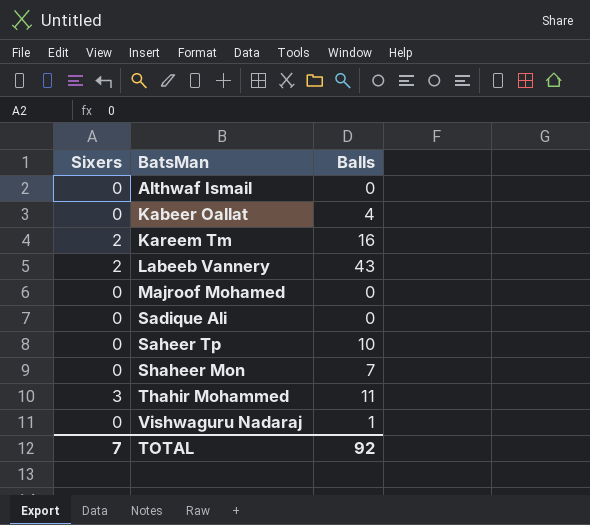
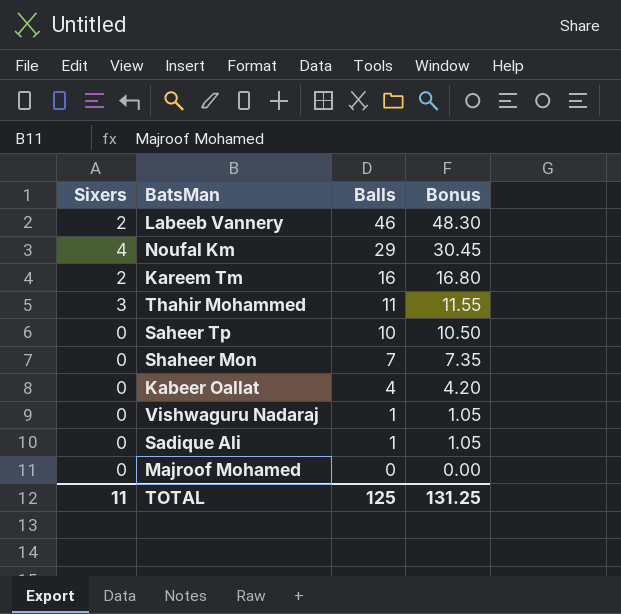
row order: BatsMan ascending -> Balls descending
column Bonus | formula: none -> [Balls] * 1.05
row Althwaf Ismail: 0 | 0 -> none
Labeeb Vannery | Balls: 43 -> 46
row Noufal Km: none -> 4 | 29 | 30.45
Sadique Ali | Balls: 0 -> 1
TOTAL | Sixers: 7 -> 11
TOTAL | Balls: 92 -> 125

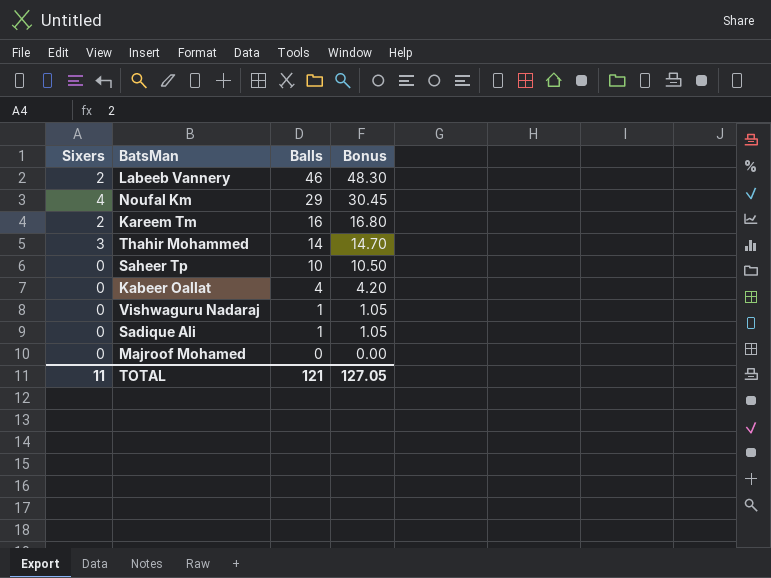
row Shaheer Mon: 0 | 7 | 7.35 -> none
Thahir Mohammed | Balls: 11 -> 14
Thahir Mohammed | Bonus: 11.55 -> 14.70
TOTAL | Balls: 125 -> 121
TOTAL | Bonus: 131.25 -> 127.05

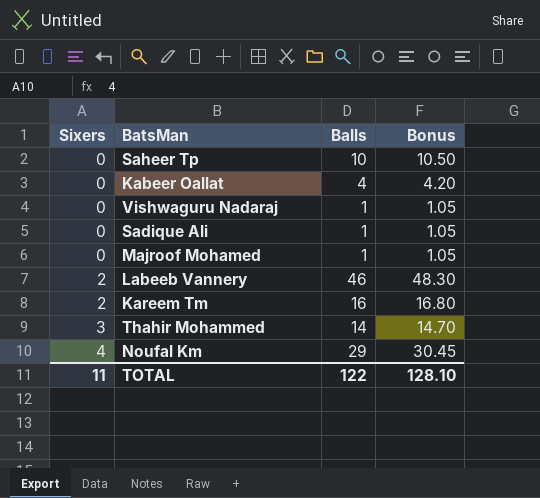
row order: Balls descending -> Sixers ascending
Majroof Mohamed | Balls: 0 -> 1
Majroof Mohamed | Bonus: 0.00 -> 1.05
TOTAL | Balls: 121 -> 122
TOTAL | Bonus: 127.05 -> 128.10

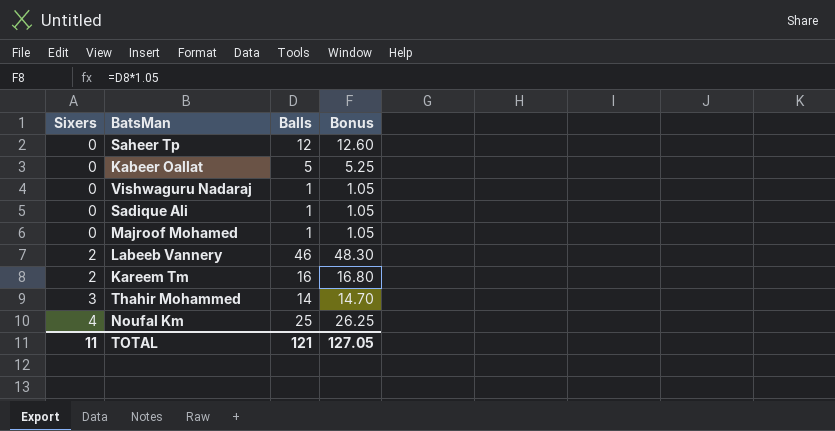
Saheer Tp | Balls: 10 -> 12
Saheer Tp | Bonus: 10.50 -> 12.60
Kabeer Oallat | Balls: 4 -> 5
Kabeer Oallat | Bonus: 4.20 -> 5.25
Noufal Km | Balls: 29 -> 25
Noufal Km | Bonus: 30.45 -> 26.25
TOTAL | Balls: 122 -> 121
TOTAL | Bonus: 128.10 -> 127.05

